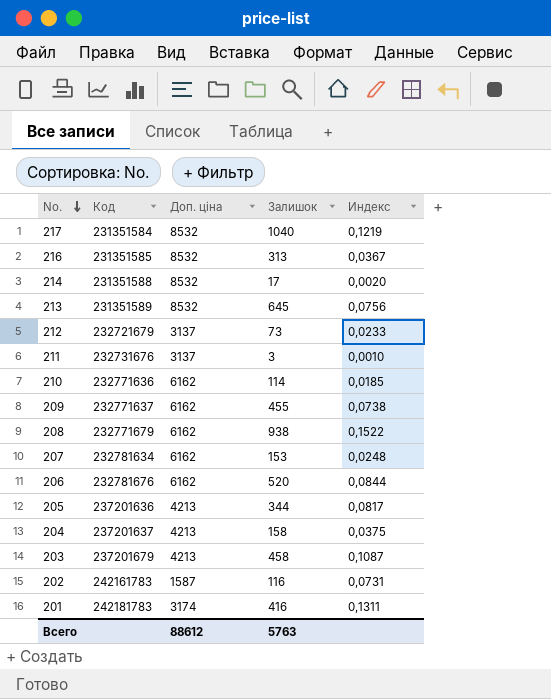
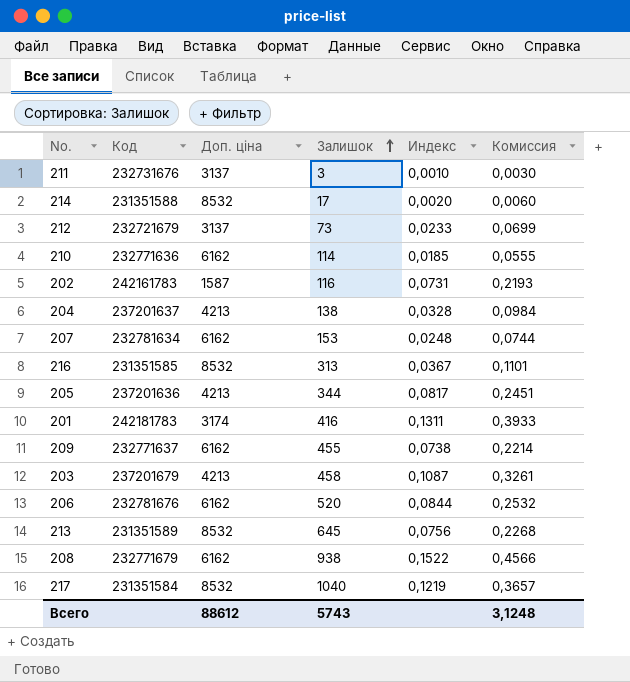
row order: No. descending -> Залишок ascending
column Комиссия | formula: none -> [Индекс] * 3
204 | Залишок: 158 -> 138
204 | Индекс: 0,0375 -> 0,0328
Всего | Залишок: 5763 -> 5743

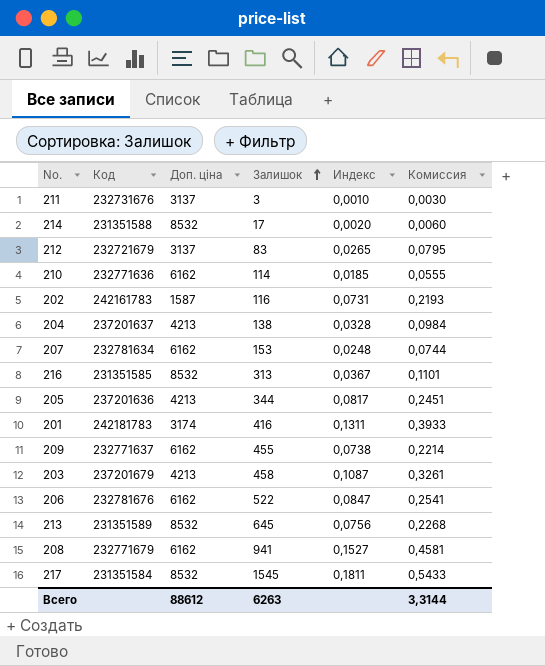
212 | Залишок: 73 -> 83
212 | Индекс: 0,0233 -> 0,0265
212 | Комиссия: 0,0699 -> 0,0795
206 | Залишок: 520 -> 522
206 | Индекс: 0,0844 -> 0,0847
206 | Комиссия: 0,2532 -> 0,2541
208 | Залишок: 938 -> 941
208 | Индекс: 0,1522 -> 0,1527
208 | Комиссия: 0,4566 -> 0,4581
217 | Залишок: 1040 -> 1545
217 | Индекс: 0,1219 -> 0,1811
217 | Комиссия: 0,3657 -> 0,5433
Всего | Залишок: 5743 -> 6263
Всего | Комиссия: 3,1248 -> 3,3144

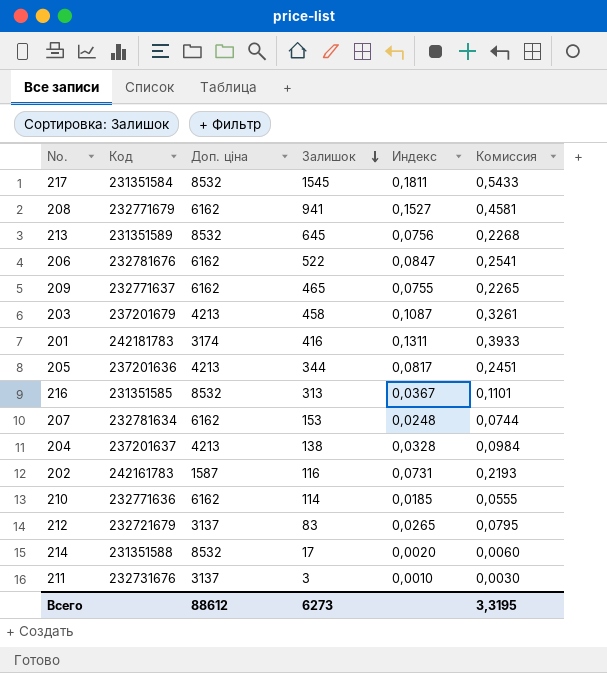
row order: Залишок ascending -> Залишок descending
209 | Залишок: 455 -> 465
209 | Индекс: 0,0738 -> 0,0755
209 | Комиссия: 0,2214 -> 0,2265
Всего | Залишок: 6263 -> 6273
Всего | Комиссия: 3,3144 -> 3,3195

